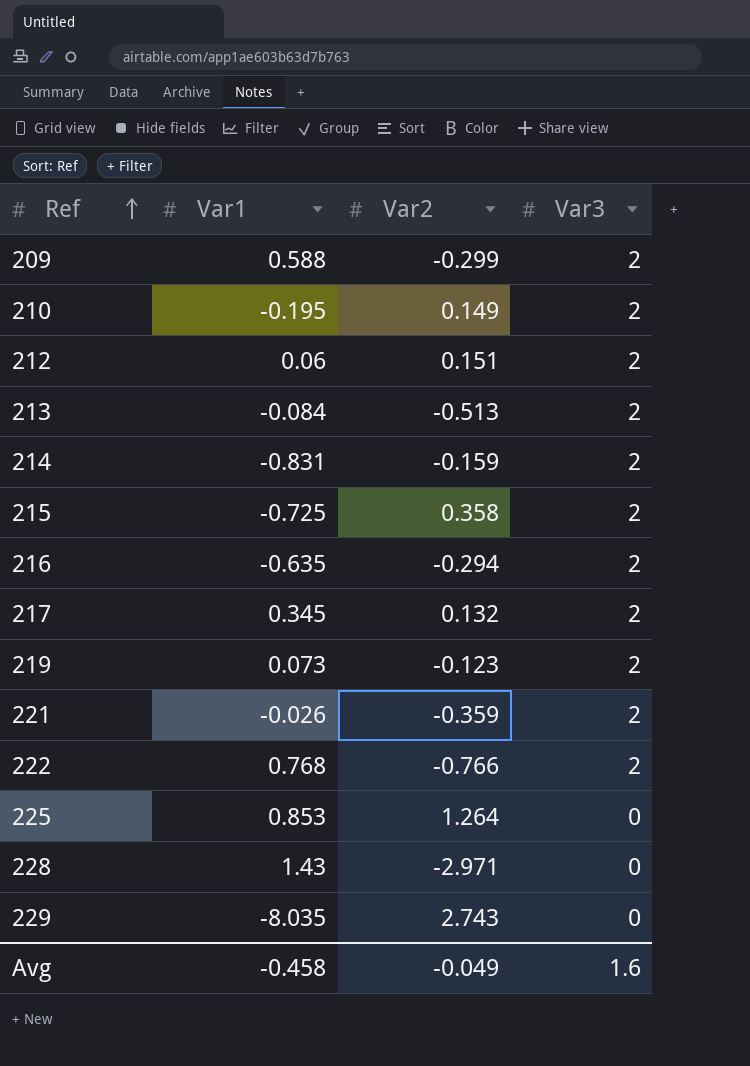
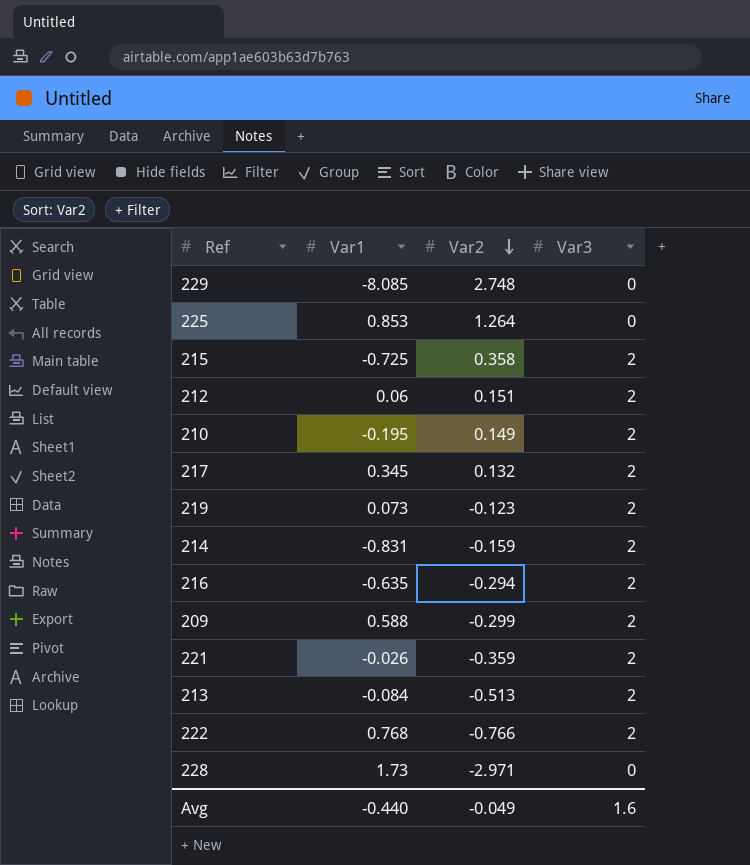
row order: Ref ascending -> Var2 descending
229 | Var1: -8.035 -> -8.085
229 | Var2: 2.743 -> 2.748
228 | Var1: 1.43 -> 1.73
Avg | Var1: -0.458 -> -0.440

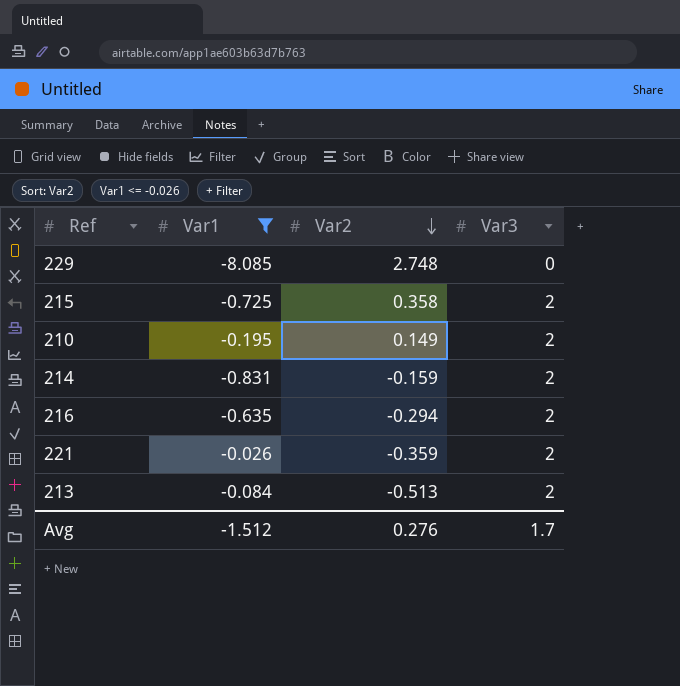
filter: none -> Var1 <= -0.026
Avg | Var1: -0.440 -> -1.512
Avg | Var2: -0.049 -> 0.276
Avg | Var3: 1.6 -> 1.7

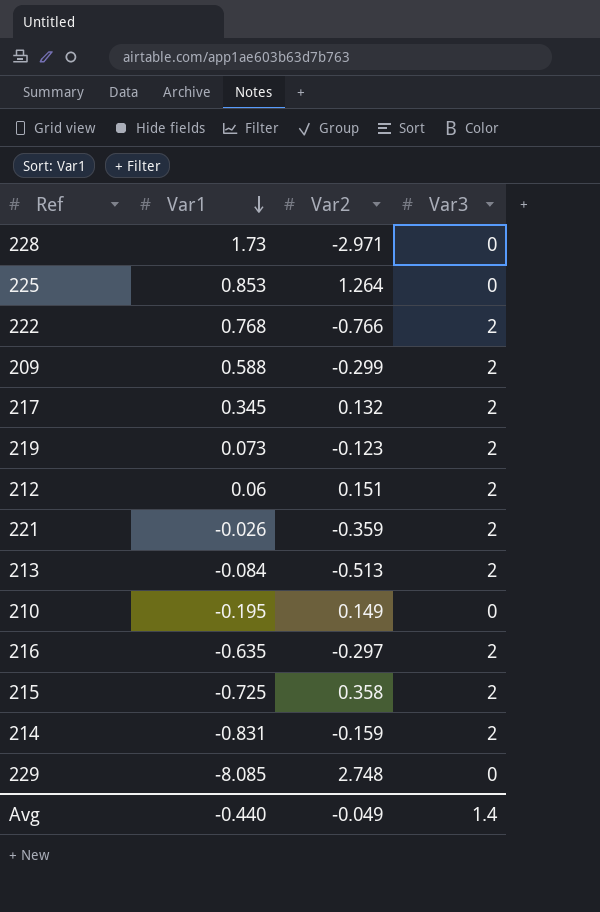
filter: Var1 <= -0.026 -> none
row order: Var2 descending -> Var1 descending
210 | Var3: 2 -> 0
216 | Var2: -0.294 -> -0.297
Avg | Var1: -1.512 -> -0.440
Avg | Var2: 0.276 -> -0.049
Avg | Var3: 1.7 -> 1.4

